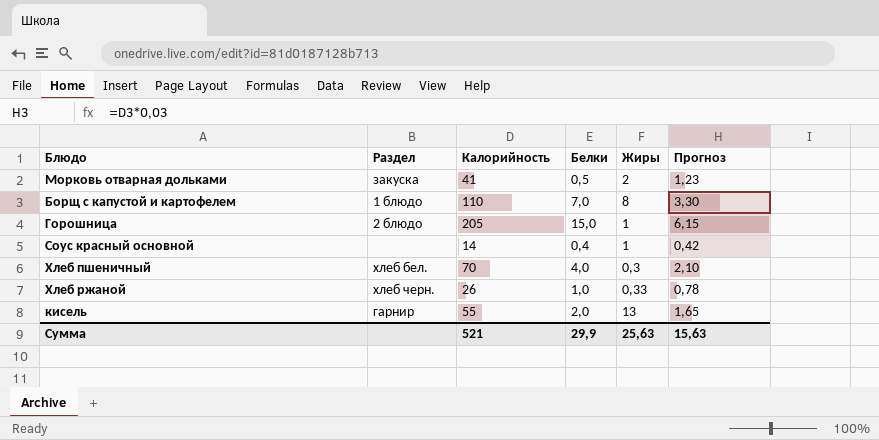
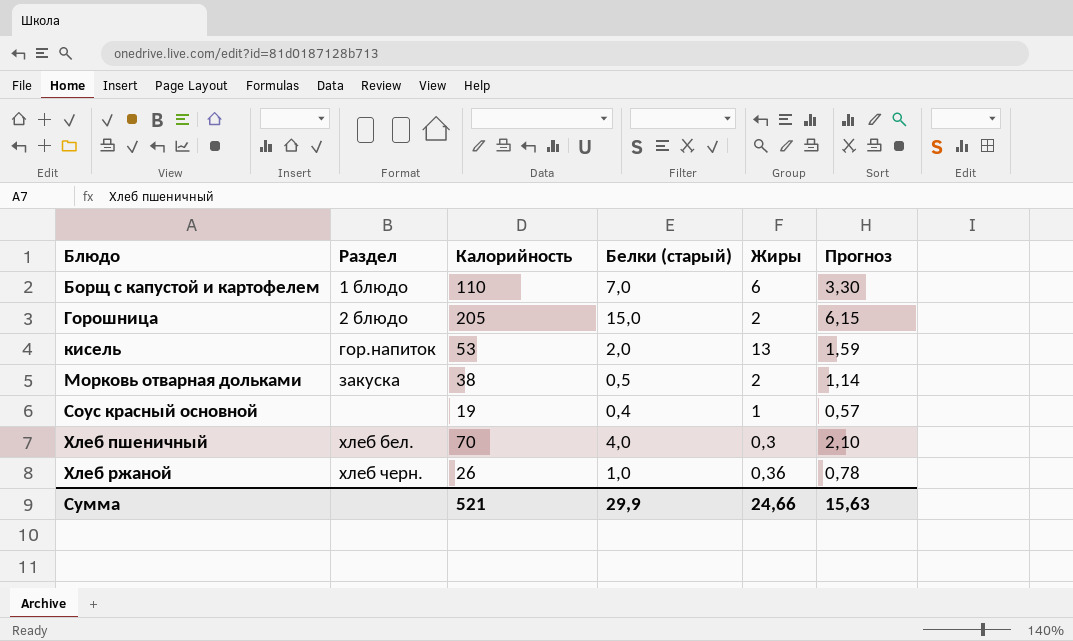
row order: none -> Блюдо ascending
column name: Белки -> Белки (старый)
Борщ с капустой и картофелем | Жиры: 8 -> 6
Горошница | Жиры: 1 -> 2
кисель | Раздел: гарнир -> гор.напиток
кисель | Калорийность: 55 -> 53
кисель | Прогноз: 1,65 -> 1,59
Морковь отварная дольками | Калорийность: 41 -> 38
Морковь отварная дольками | Прогноз: 1,23 -> 1,14
Соус красный основной | Калорийность: 14 -> 19
Соус красный основной | Прогноз: 0,42 -> 0,57
Хлеб ржаной | Жиры: 0,33 -> 0,36
Сумма | Жиры: 25,63 -> 24,66

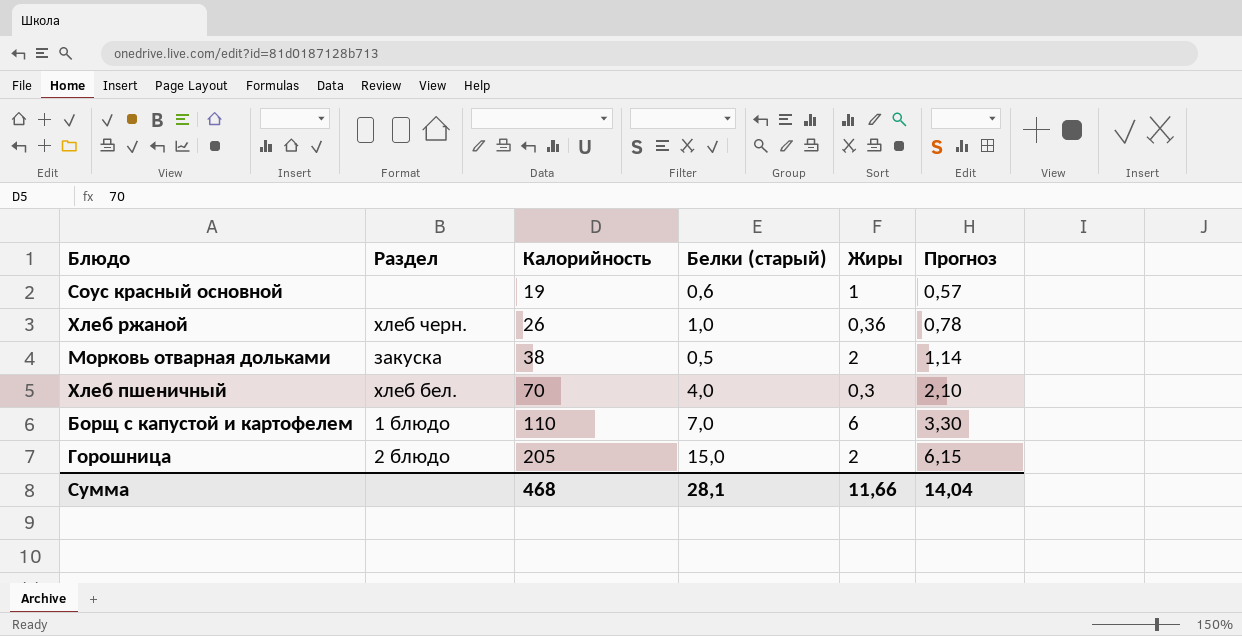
row order: Блюдо ascending -> Калорийность ascending
row кисель: гор.напиток | 53 | 2,0 | 13 | 1,59 -> none
Соус красный основной | Белки (старый): 0,4 -> 0,6
Сумма | Калорийность: 521 -> 468
Сумма | Белки (старый): 29,9 -> 28,1
Сумма | Жиры: 24,66 -> 11,66
Сумма | Прогноз: 15,63 -> 14,04

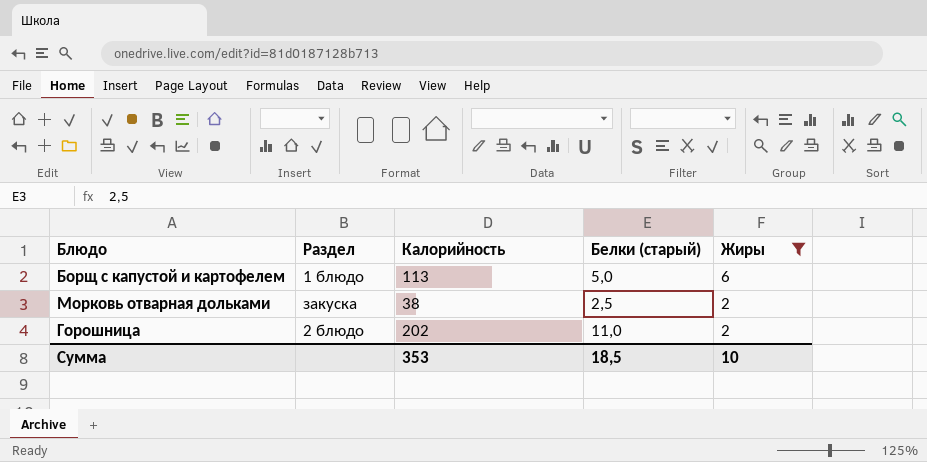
filter: none -> Жиры >= 2
row order: Калорийность ascending -> Жиры descending
column Прогноз | formula: [Калорийность] * 0,03 -> none
Борщ с капустой и картофелем | Калорийность: 110 -> 113
Борщ с капустой и картофелем | Белки (старый): 7,0 -> 5,0
Морковь отварная дольками | Белки (старый): 0,5 -> 2,5
Горошница | Калорийность: 205 -> 202
Горошница | Белки (старый): 15,0 -> 11,0
Сумма | Калорийность: 468 -> 353
Сумма | Белки (старый): 28,1 -> 18,5
Сумма | Жиры: 11,66 -> 10

